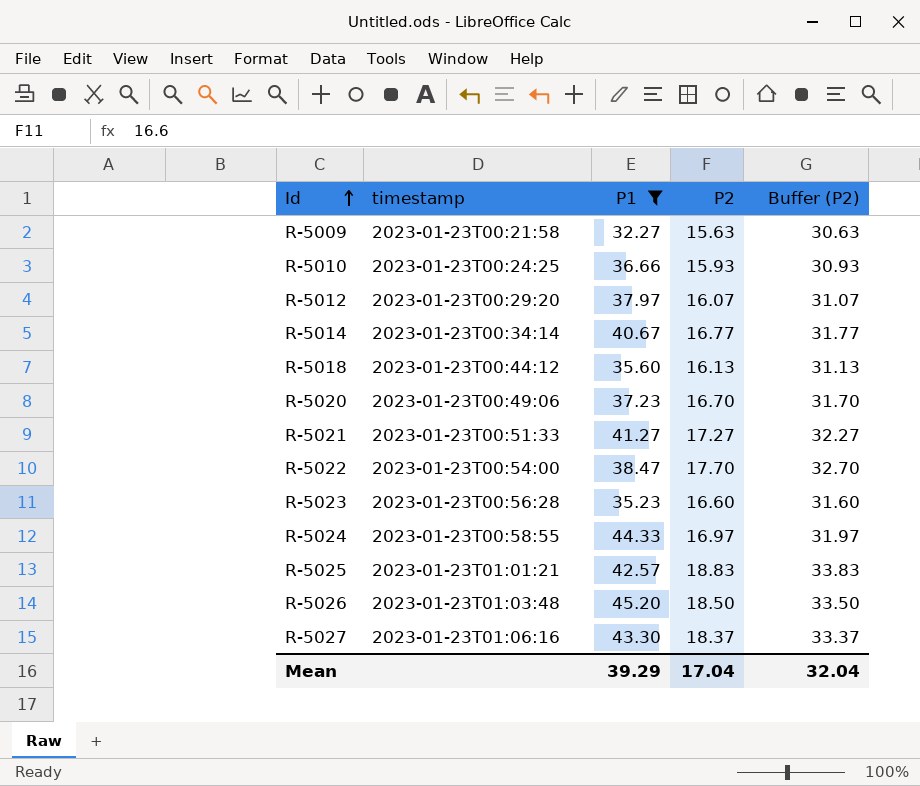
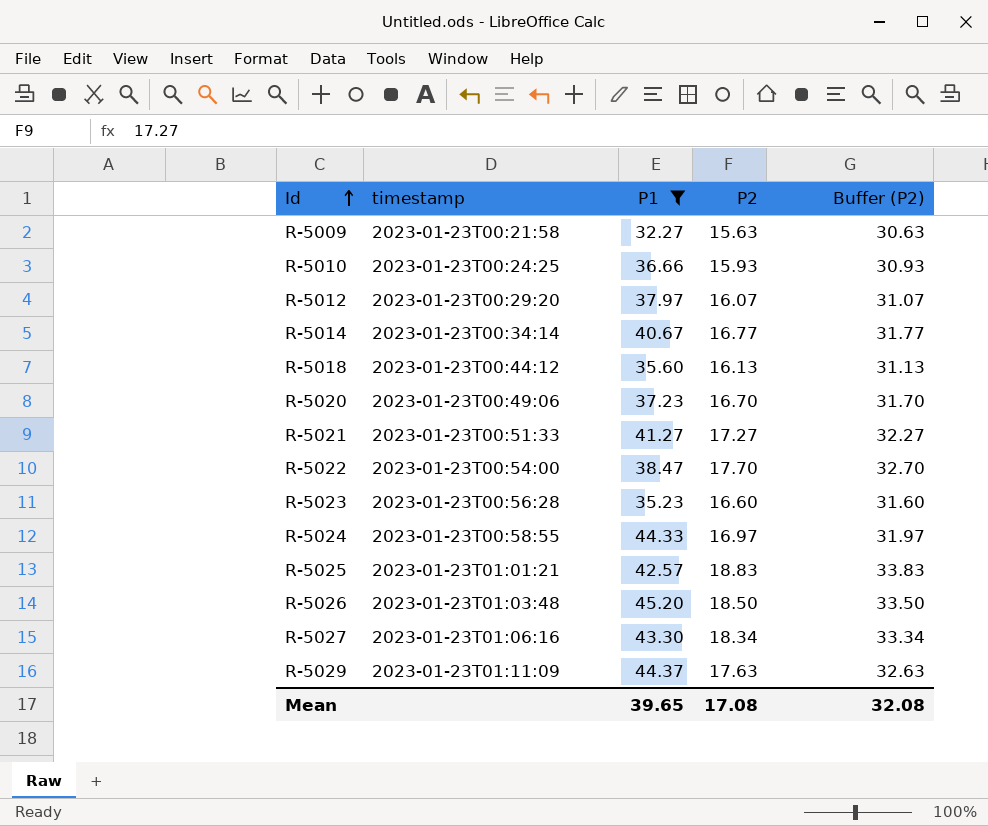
R-5027 | P2: 18.37 -> 18.34
R-5027 | Buffer (P2): 33.37 -> 33.34
row R-5029: none -> 2023-01-23T01:11:09 | 44.37 | 17.63 | 32.63
Mean | P1: 39.29 -> 39.65
Mean | P2: 17.04 -> 17.08
Mean | Buffer (P2): 32.04 -> 32.08

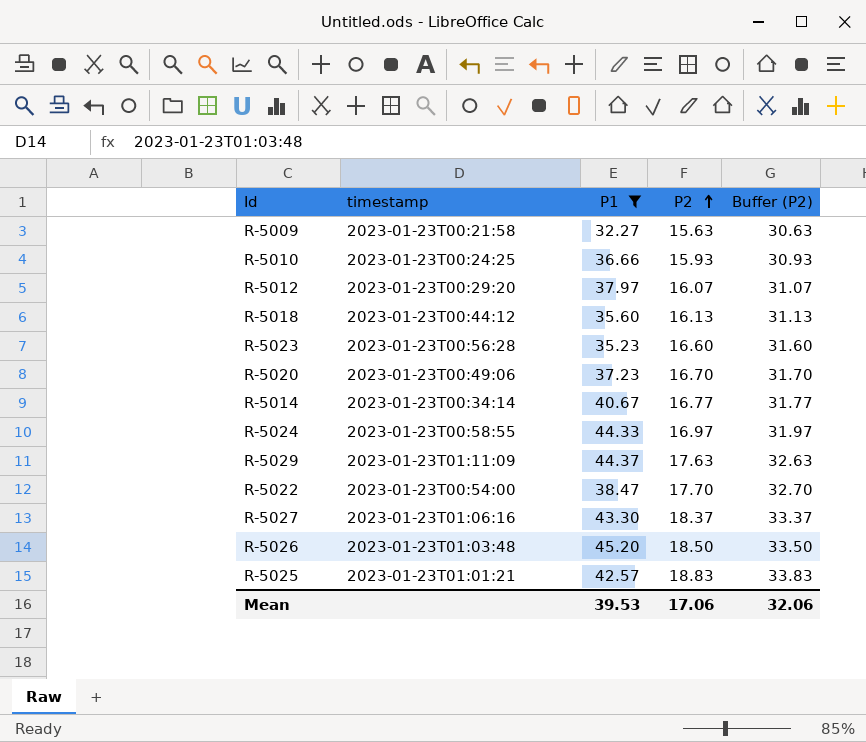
row order: Id ascending -> P2 ascending
row R-5021: 2023-01-23T00:51:33 | 41.27 | 17.27 | 32.27 -> none
R-5027 | P2: 18.34 -> 18.37
R-5027 | Buffer (P2): 33.34 -> 33.37
Mean | P1: 39.65 -> 39.53
Mean | P2: 17.08 -> 17.06
Mean | Buffer (P2): 32.08 -> 32.06

